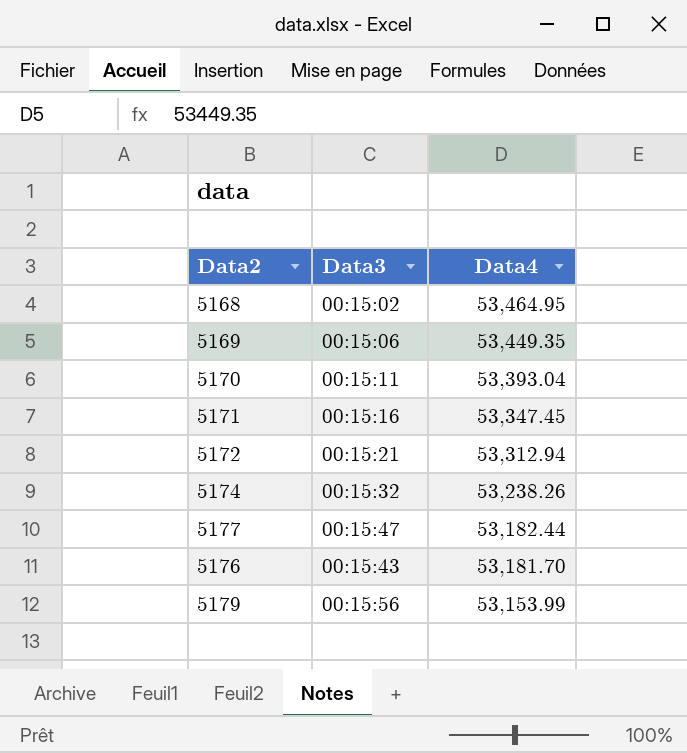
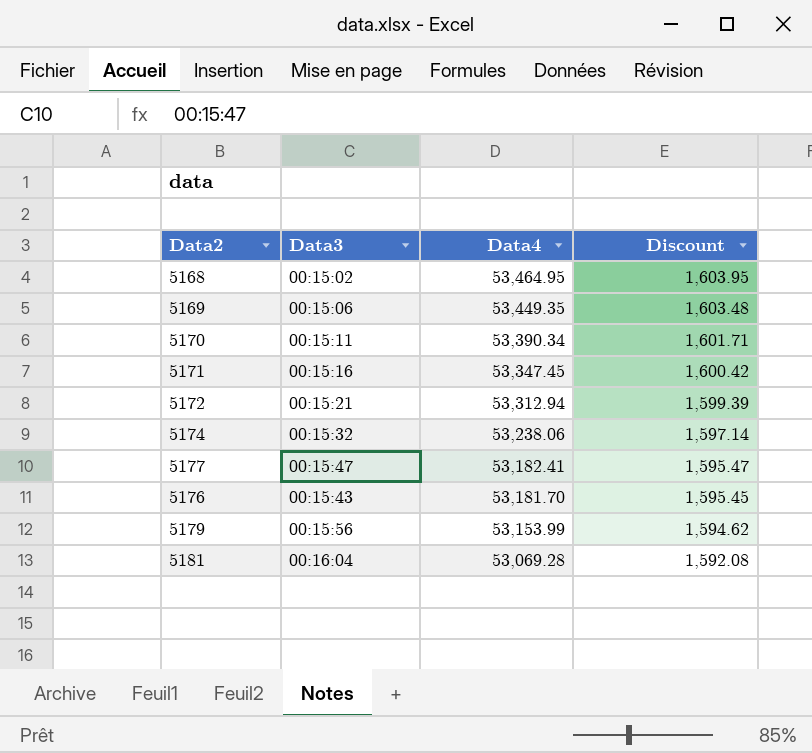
column Discount | formula: none -> [Data4] * 0.03
5170 | Data4: 53,393.04 -> 53,390.34
5174 | Data4: 53,238.26 -> 53,238.06
5177 | Data4: 53,182.44 -> 53,182.41
row 5181: none -> 00:16:04 | 53,069.28 | 1,592.08

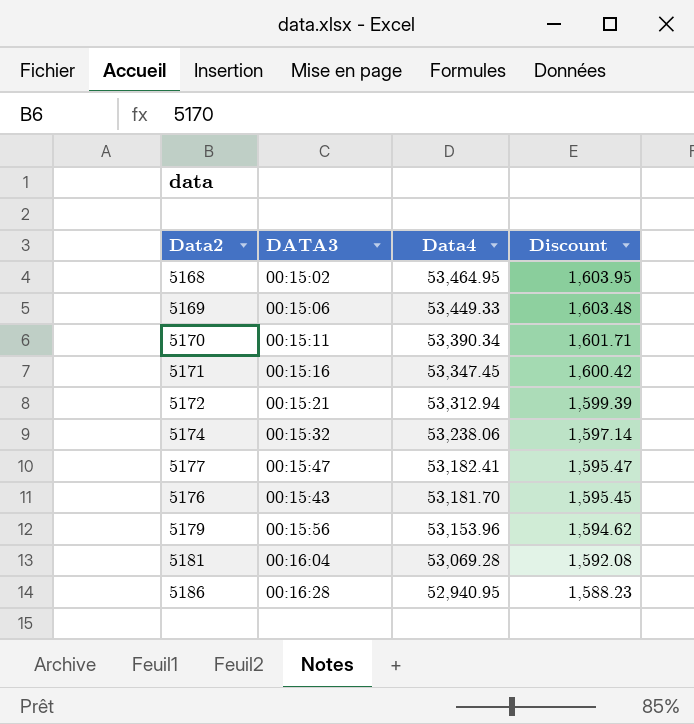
column name: Data3 -> DATA3
5169 | Data4: 53,449.35 -> 53,449.33
5179 | Data4: 53,153.99 -> 53,153.96
row 5186: none -> 00:16:28 | 52,940.95 | 1,588.23

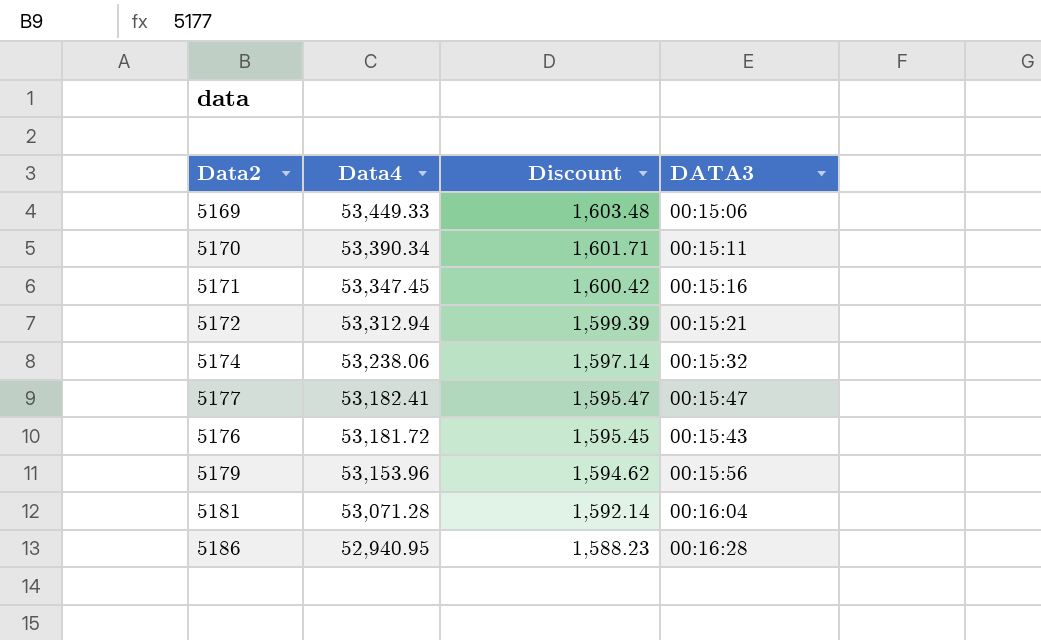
column DATA3 | position: 2 -> 4
row 5168: 00:15:02 | 53,464.95 | 1,603.95 -> none
5176 | Data4: 53,181.70 -> 53,181.72
5181 | Data4: 53,069.28 -> 53,071.28
5181 | Discount: 1,592.08 -> 1,592.14

